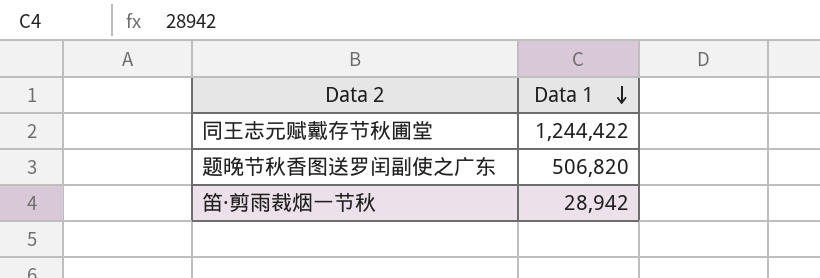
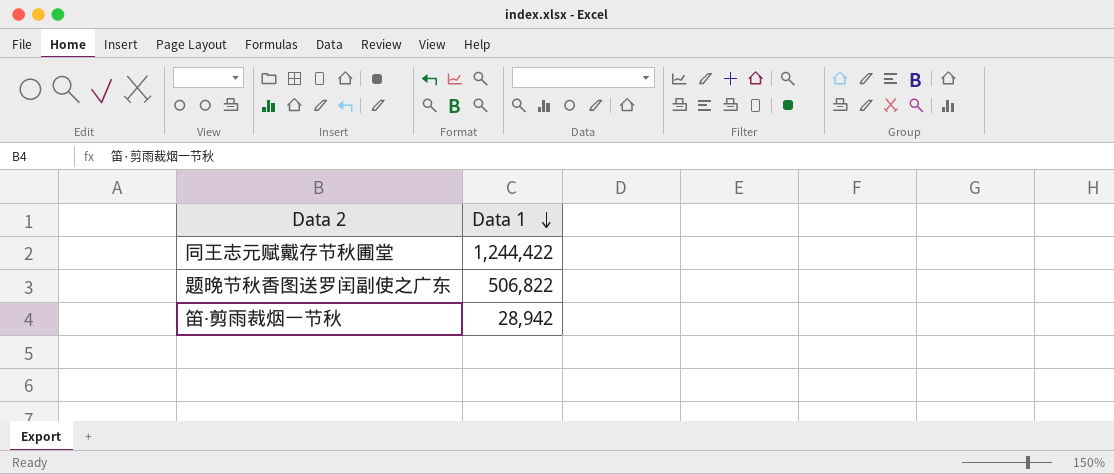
题晚节秋香图送罗闰副使之广东 | Data 1: 506,820 -> 506,822

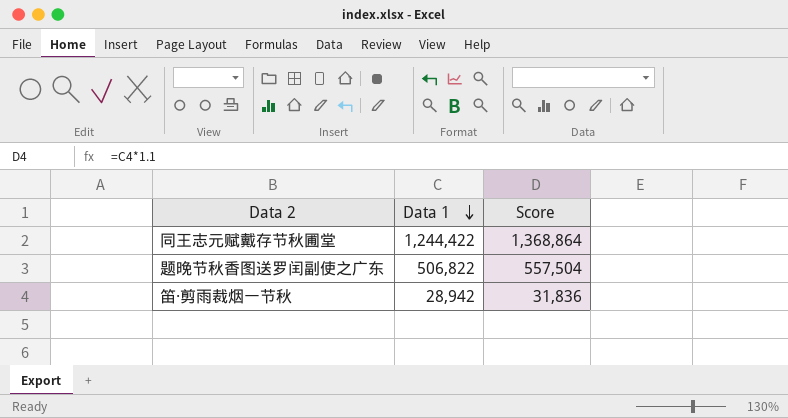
column Score | formula: none -> [Data 1] * 1.1

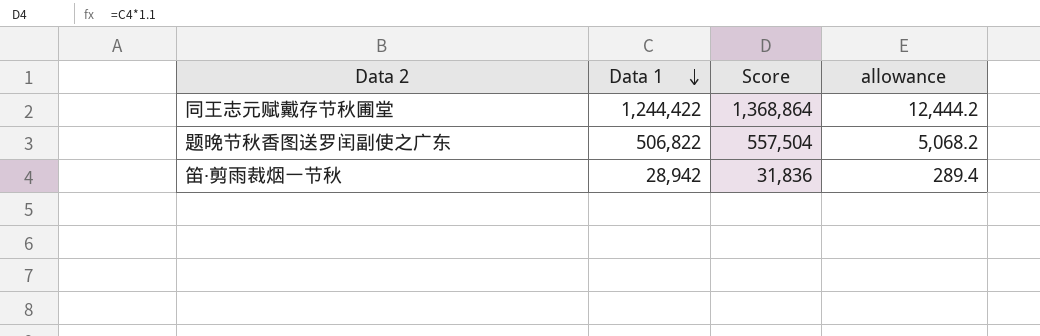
column allowance | formula: none -> [Data 1] * 0.01

